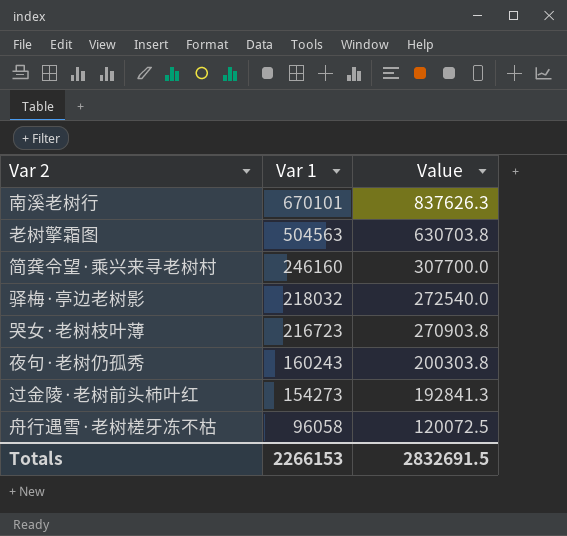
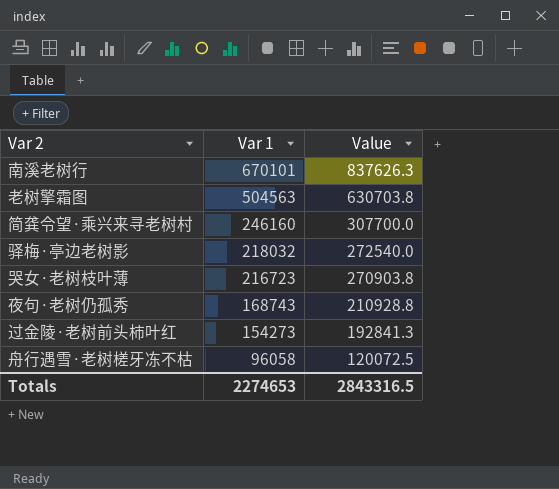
夜句·老树仍孤秀 | Var 1: 160243 -> 168743
夜句·老树仍孤秀 | Value: 200303.8 -> 210928.8
Totals | Var 1: 2266153 -> 2274653
Totals | Value: 2832691.5 -> 2843316.5

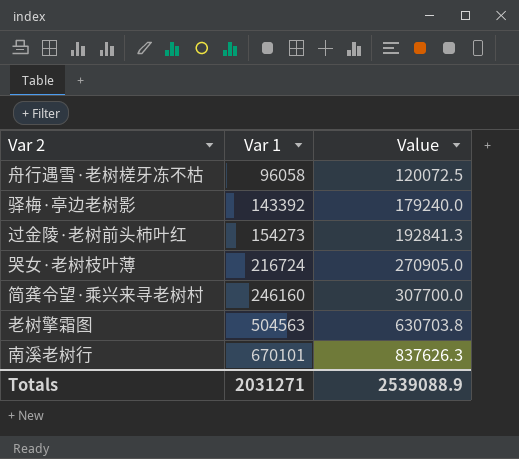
row order: Var 1 descending -> Var 1 ascending
row 夜句·老树仍孤秀: 168743 | 210928.8 -> none
驿梅·亭边老树影 | Var 1: 218032 -> 143392
驿梅·亭边老树影 | Value: 272540.0 -> 179240.0
哭女·老树枝叶薄 | Var 1: 216723 -> 216724
哭女·老树枝叶薄 | Value: 270903.8 -> 270905.0
Totals | Var 1: 2274653 -> 2031271
Totals | Value: 2843316.5 -> 2539088.9

